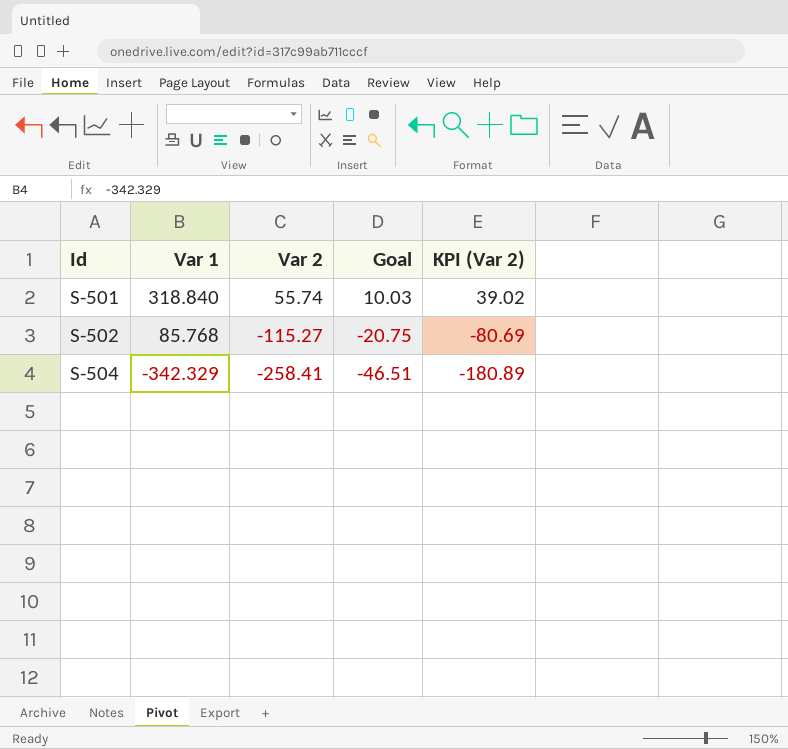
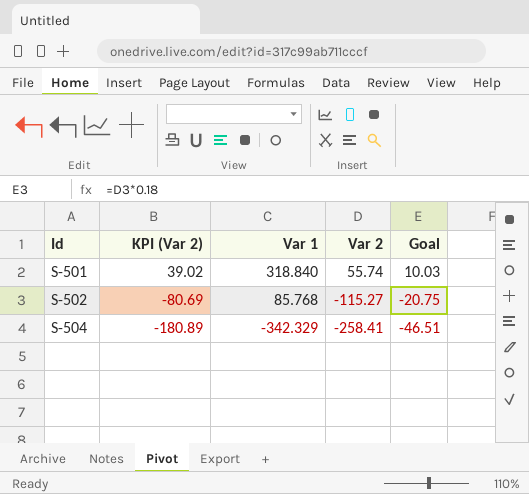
column KPI (Var 2) | position: 5 -> 2

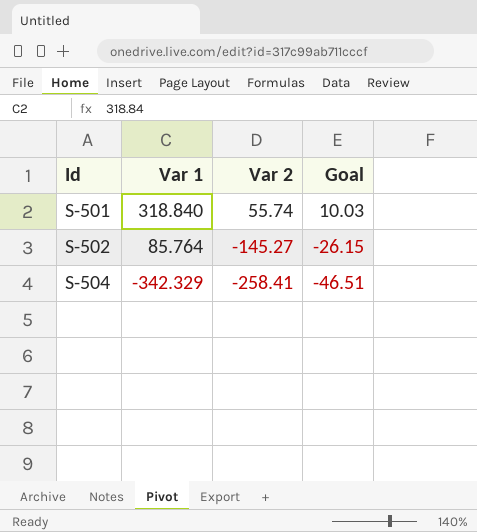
column KPI (Var 2) | formula: [Var 2] * 0.7 -> none
S-502 | Var 1: 85.768 -> 85.764
S-502 | Var 2: -115.27 -> -145.27
S-502 | Goal: -20.75 -> -26.15

